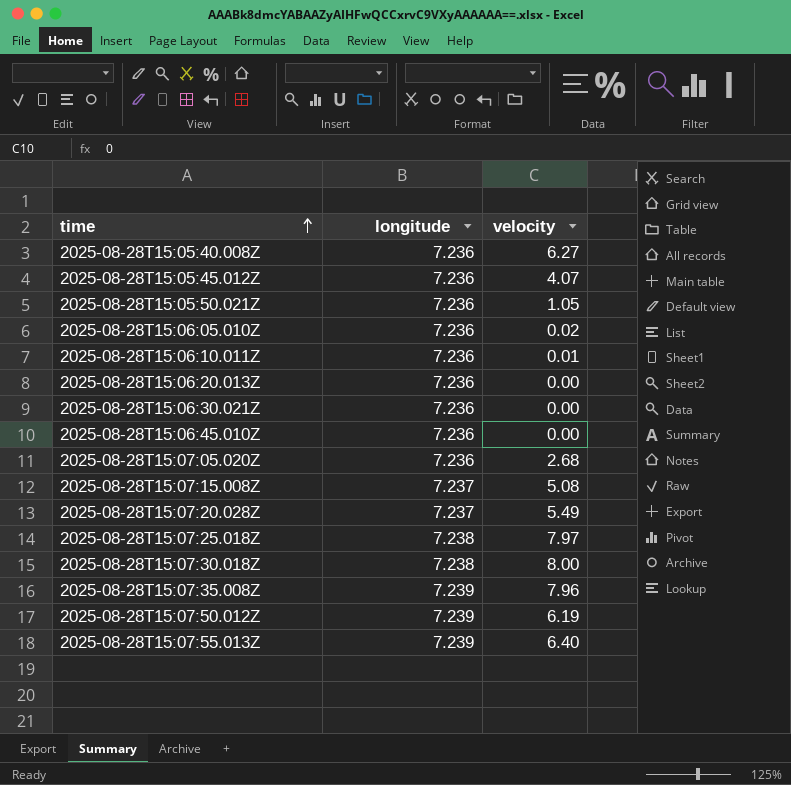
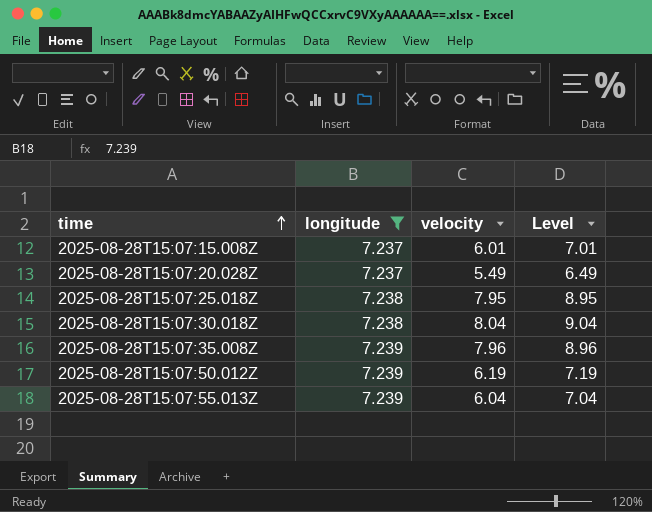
filter: none -> longitude != 7.236
column Level | formula: none -> [velocity] + 1
2025-08-28T15:07:15.008Z | velocity: 5.08 -> 6.01
2025-08-28T15:07:25.018Z | velocity: 7.97 -> 7.95
2025-08-28T15:07:30.018Z | velocity: 8.00 -> 8.04
2025-08-28T15:07:55.013Z | velocity: 6.40 -> 6.04

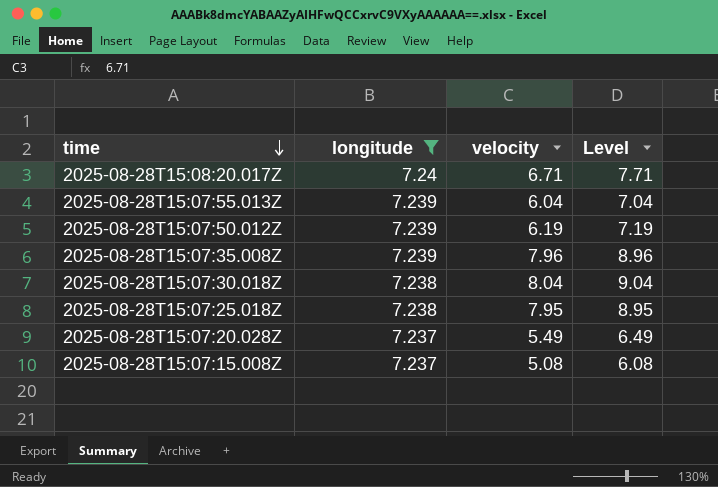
row order: time ascending -> time descending
row 2025-08-28T15:08:20.017Z: none -> 7.24 | 6.71 | 7.71
2025-08-28T15:07:15.008Z | velocity: 6.01 -> 5.08
2025-08-28T15:07:15.008Z | Level: 7.01 -> 6.08

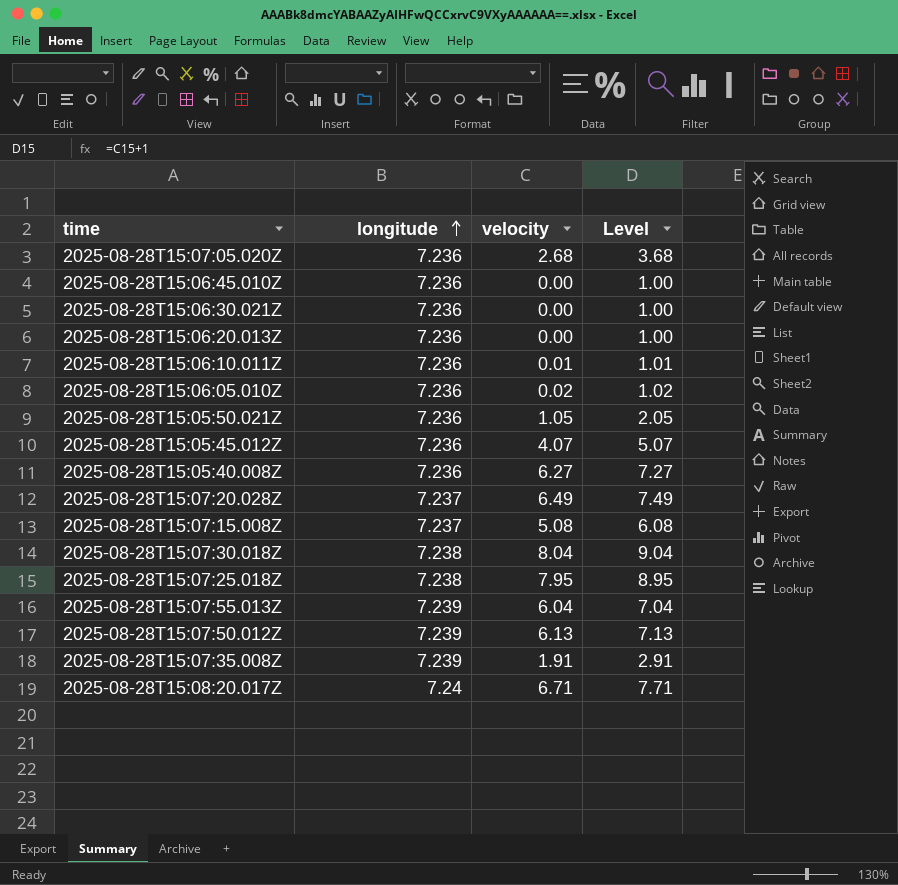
filter: longitude != 7.236 -> none
row order: time descending -> longitude ascending
2025-08-28T15:07:20.028Z | velocity: 5.49 -> 6.49
2025-08-28T15:07:20.028Z | Level: 6.49 -> 7.49
2025-08-28T15:07:50.012Z | velocity: 6.19 -> 6.13
2025-08-28T15:07:50.012Z | Level: 7.19 -> 7.13
2025-08-28T15:07:35.008Z | velocity: 7.96 -> 1.91
2025-08-28T15:07:35.008Z | Level: 8.96 -> 2.91

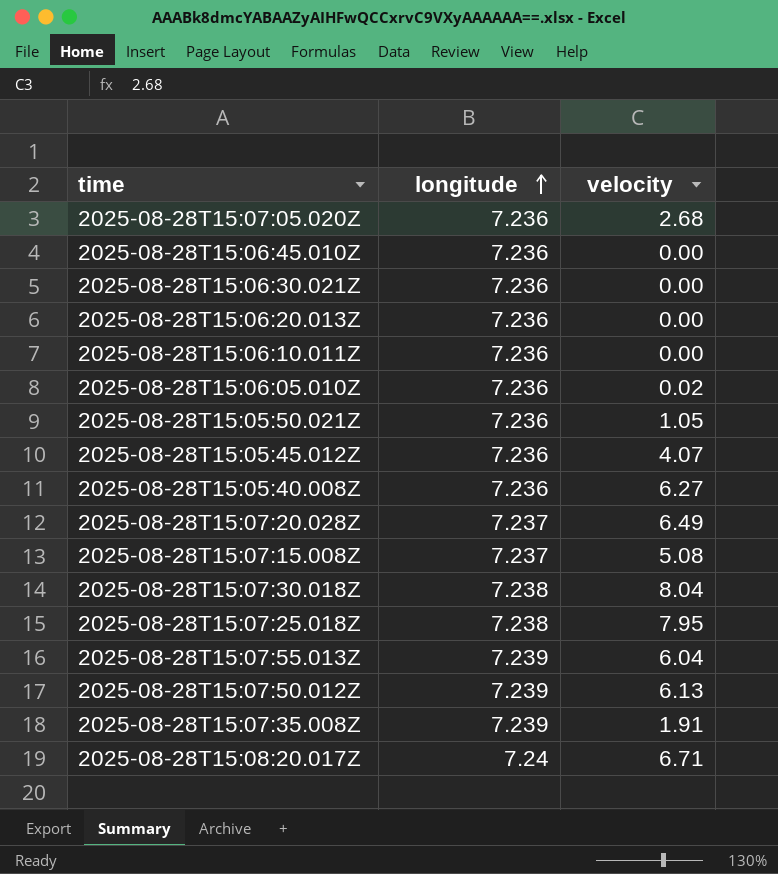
column Level | formula: [velocity] + 1 -> none
2025-08-28T15:06:10.011Z | velocity: 0.01 -> 0.00

